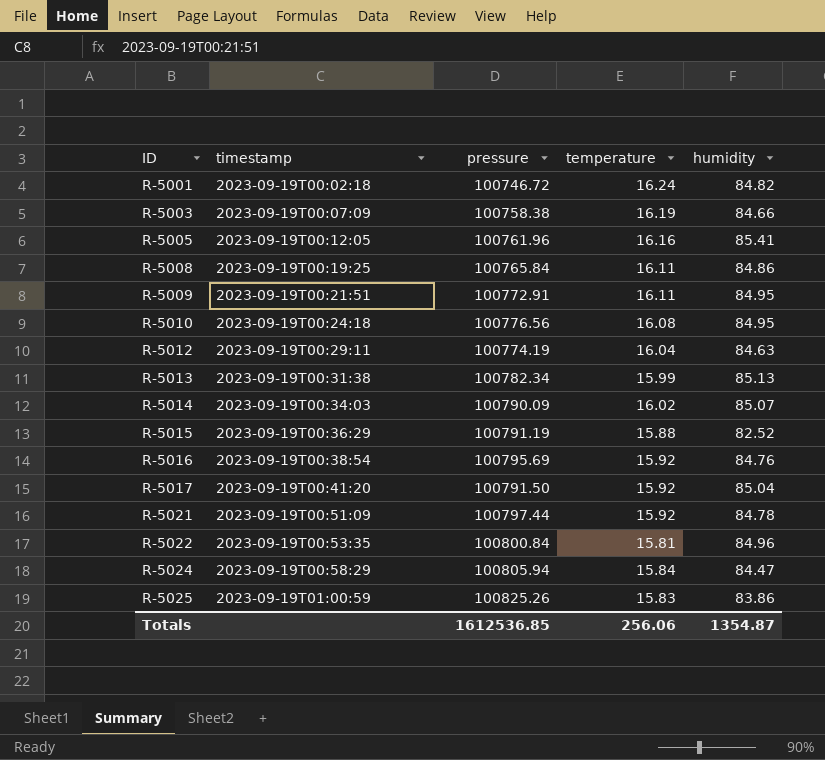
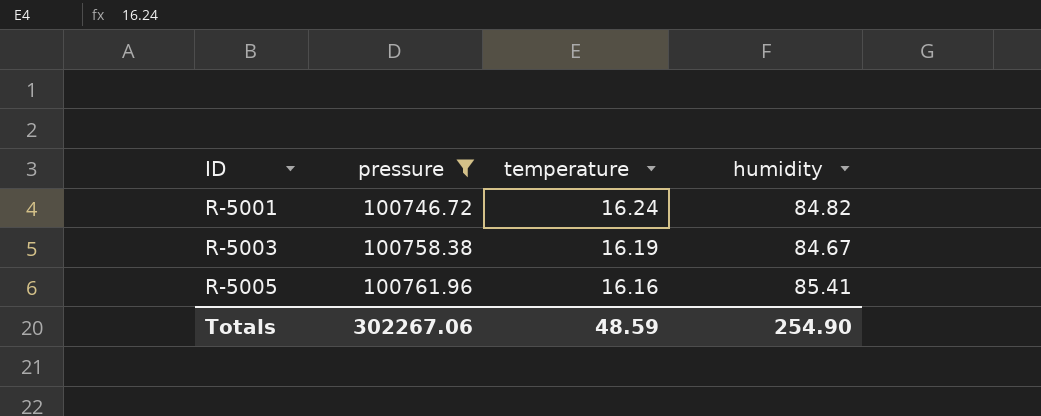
filter: none -> pressure <= 100761.96
column timestamp | position: 2 -> none
R-5003 | humidity: 84.66 -> 84.67
Totals | pressure: 1612536.85 -> 302267.06
Totals | temperature: 256.06 -> 48.59
Totals | humidity: 1354.87 -> 254.90

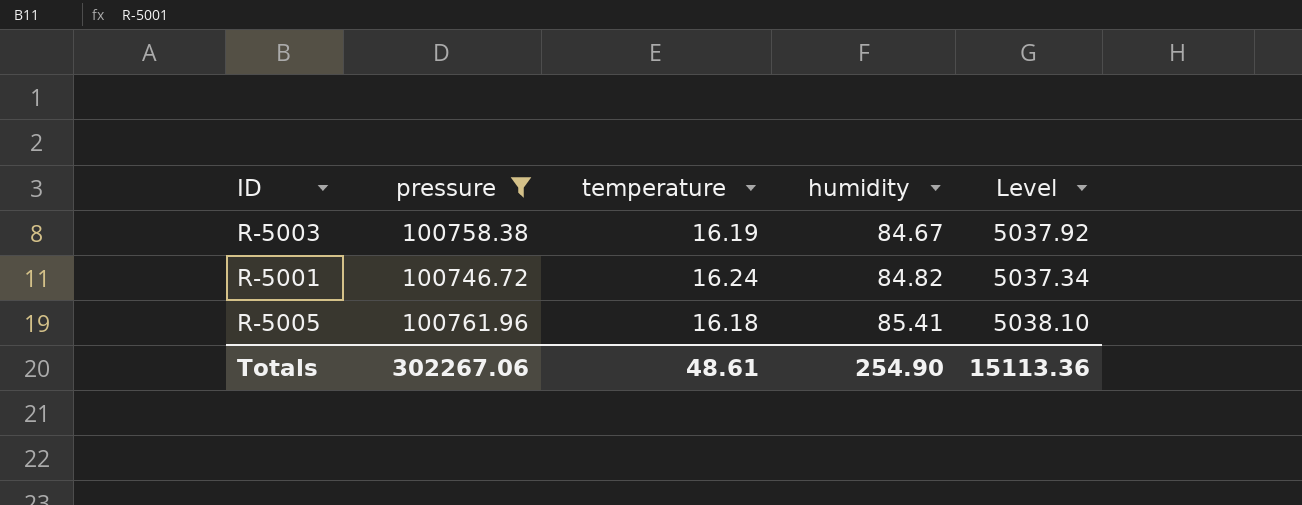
row order: ID ascending -> humidity ascending
column Level | formula: none -> [pressure] * 0.05
R-5005 | temperature: 16.16 -> 16.18
Totals | temperature: 48.59 -> 48.61

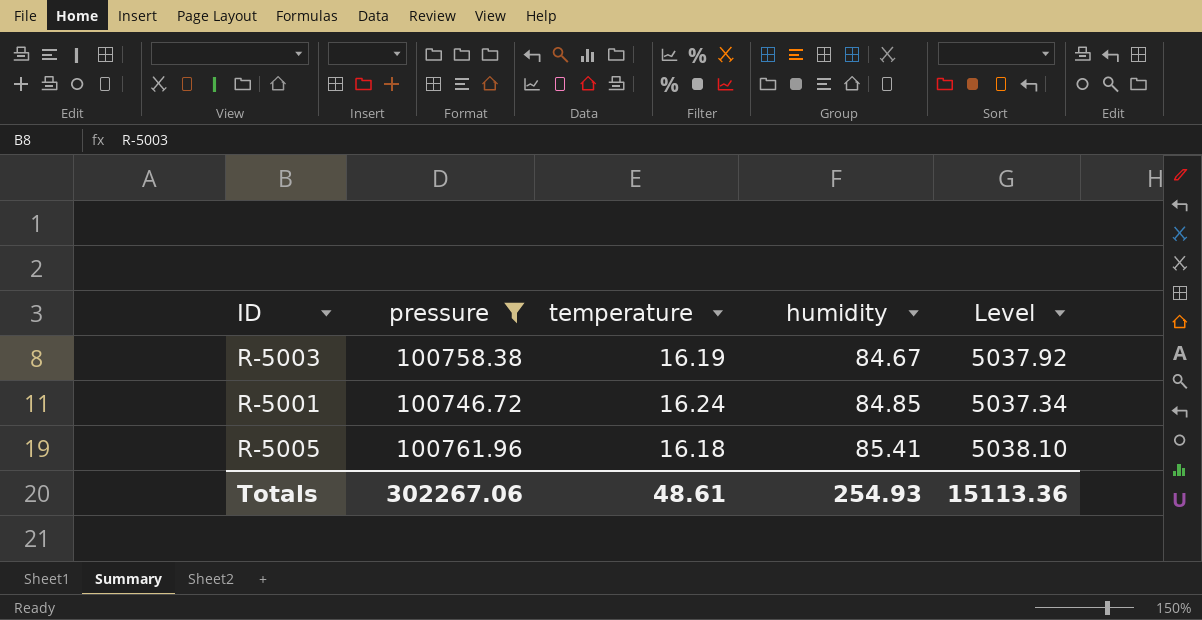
R-5001 | humidity: 84.82 -> 84.85
Totals | humidity: 254.90 -> 254.93

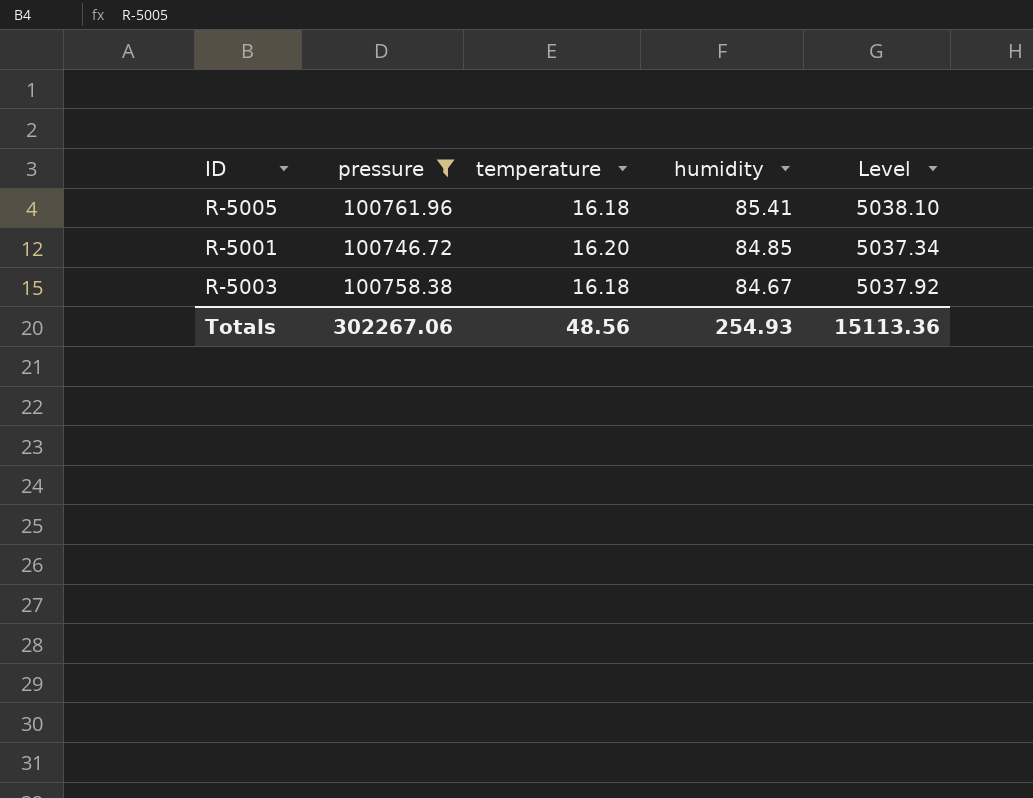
row order: humidity ascending -> humidity descending
R-5001 | temperature: 16.24 -> 16.20
R-5003 | temperature: 16.19 -> 16.18
Totals | temperature: 48.61 -> 48.56

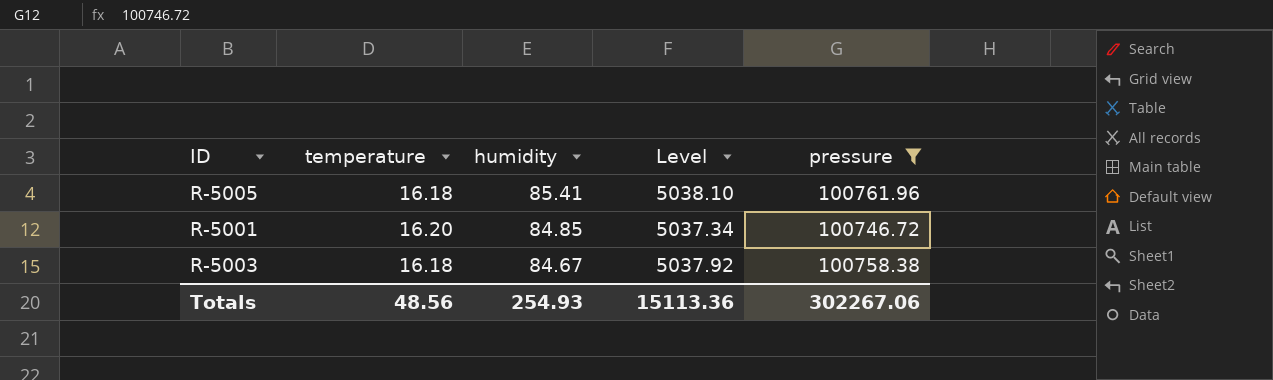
column pressure | position: 2 -> 5

